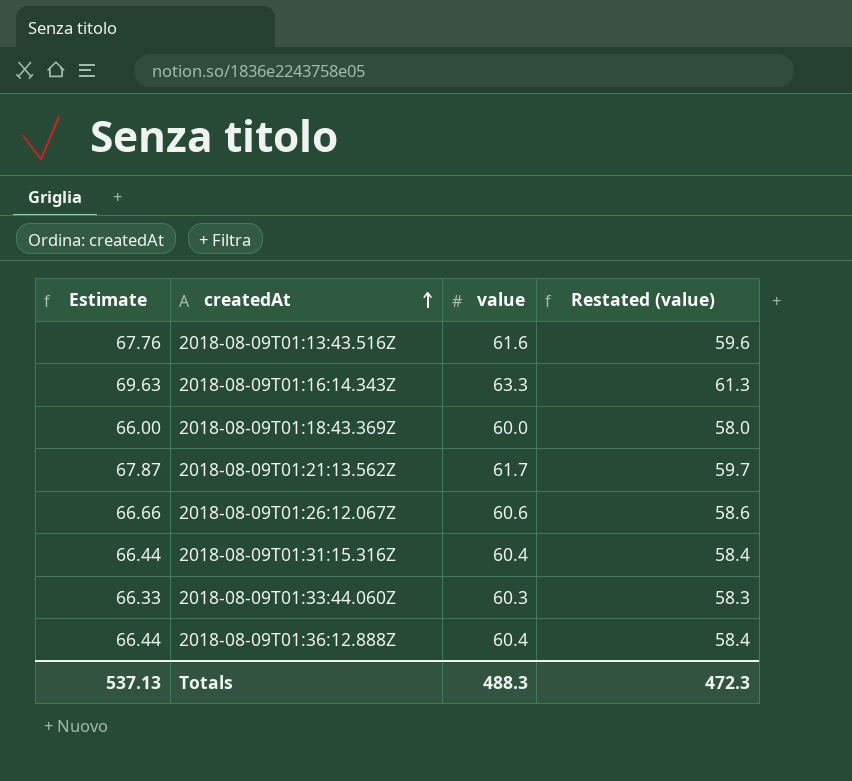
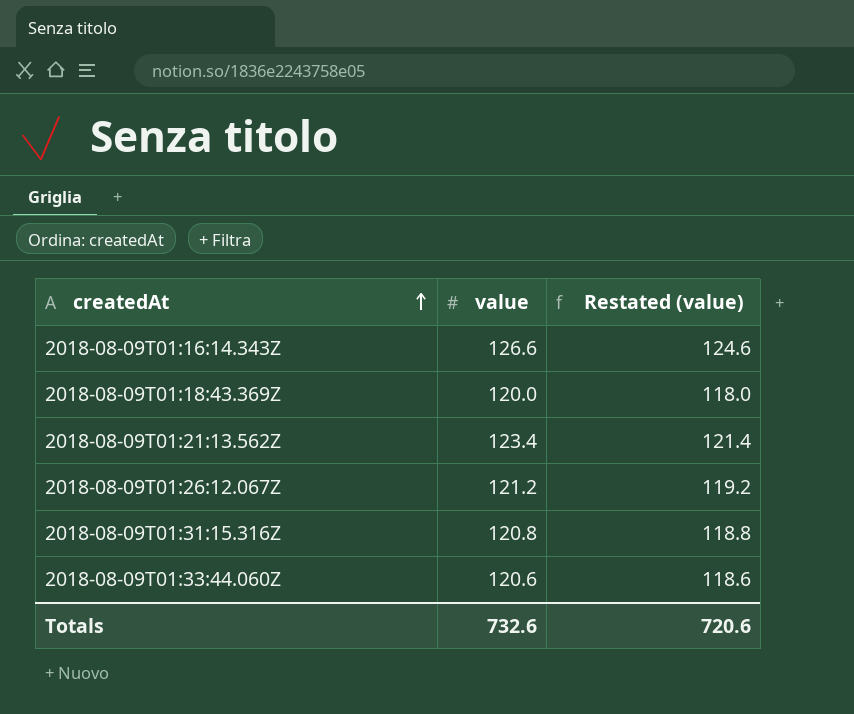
column Estimate | formula: [value] * 1.1 -> none
row 2018-08-09T01:13:43.516Z: 67.76 | 61.6 | 59.6 -> none
row 2018-08-09T01:36:12.888Z: 66.44 | 60.4 | 58.4 -> none
2018-08-09T01:16:14.343Z | value: 63.3 -> 126.6
2018-08-09T01:16:14.343Z | Restated (value): 61.3 -> 124.6
2018-08-09T01:18:43.369Z | value: 60.0 -> 120.0
2018-08-09T01:18:43.369Z | Restated (value): 58.0 -> 118.0
2018-08-09T01:21:13.562Z | value: 61.7 -> 123.4
2018-08-09T01:21:13.562Z | Restated (value): 59.7 -> 121.4
2018-08-09T01:26:12.067Z | value: 60.6 -> 121.2
2018-08-09T01:26:12.067Z | Restated (value): 58.6 -> 119.2
2018-08-09T01:31:15.316Z | value: 60.4 -> 120.8
2018-08-09T01:31:15.316Z | Restated (value): 58.4 -> 118.8
2018-08-09T01:33:44.060Z | value: 60.3 -> 120.6
2018-08-09T01:33:44.060Z | Restated (value): 58.3 -> 118.6
Totals | value: 488.3 -> 732.6
Totals | Restated (value): 472.3 -> 720.6

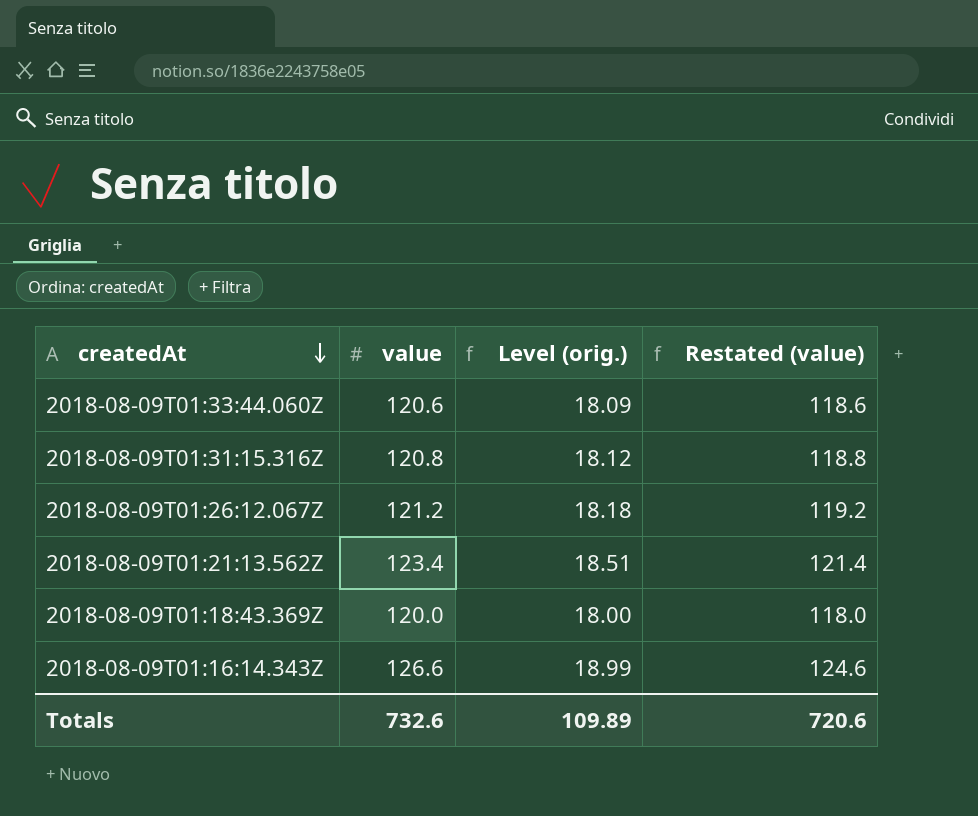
row order: createdAt ascending -> createdAt descending
column Level (orig.) | formula: none -> [value] * 0.15

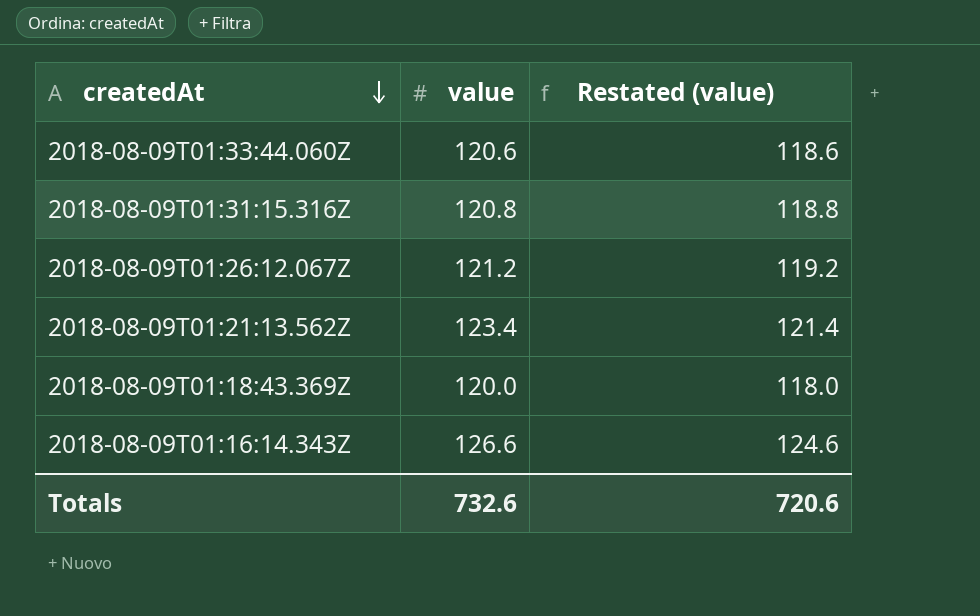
column Level (orig.) | formula: [value] * 0.15 -> none

